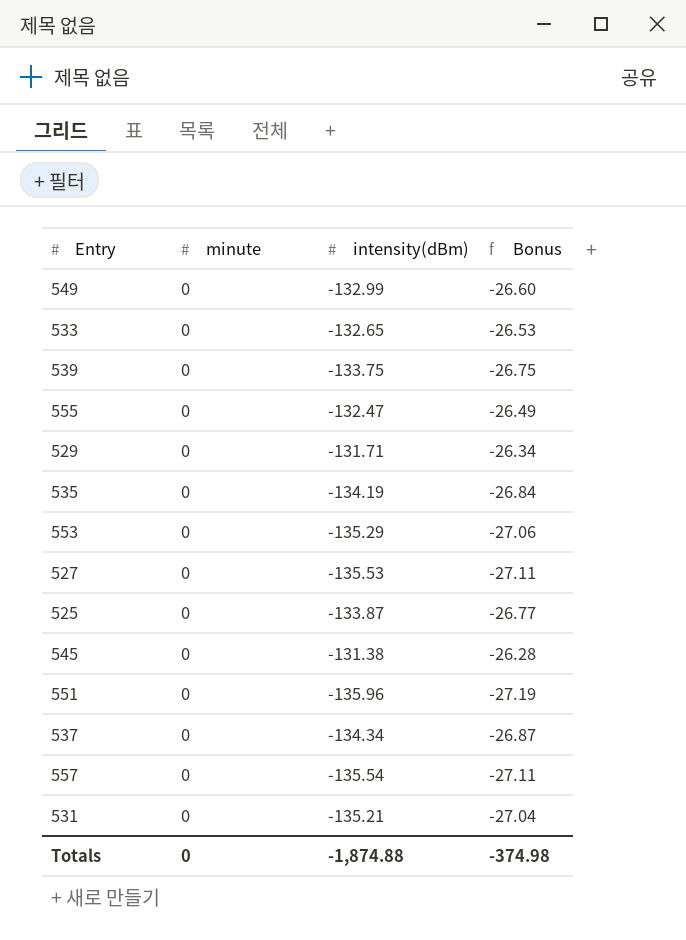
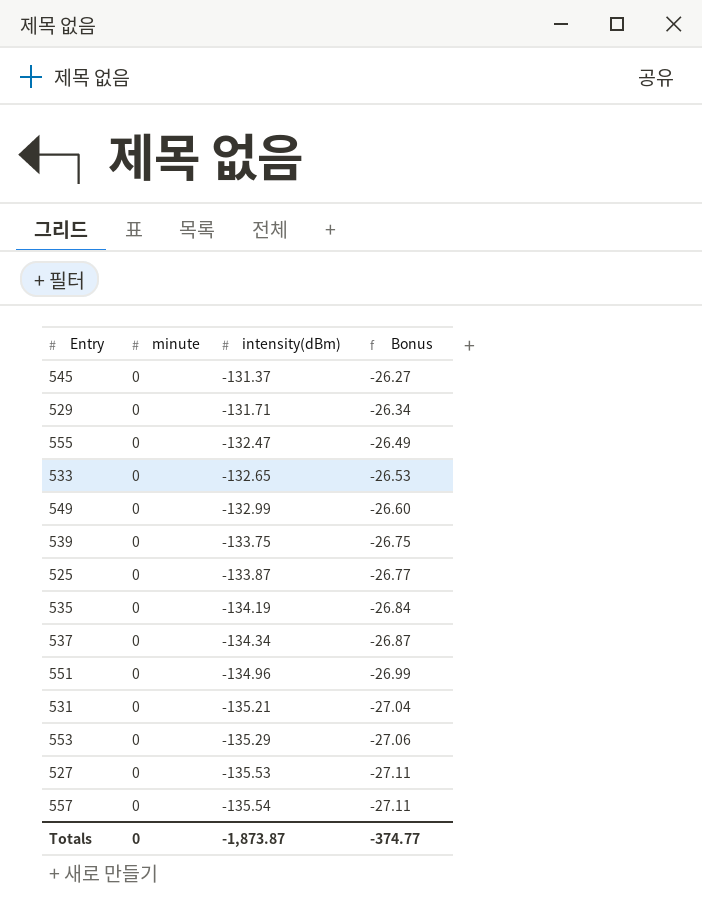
row order: none -> intensity(dBm) descending
545 | intensity(dBm): -131.38 -> -131.37
545 | Bonus: -26.28 -> -26.27
551 | intensity(dBm): -135.96 -> -134.96
551 | Bonus: -27.19 -> -26.99
Totals | intensity(dBm): -1,874.88 -> -1,873.87
Totals | Bonus: -374.98 -> -374.77

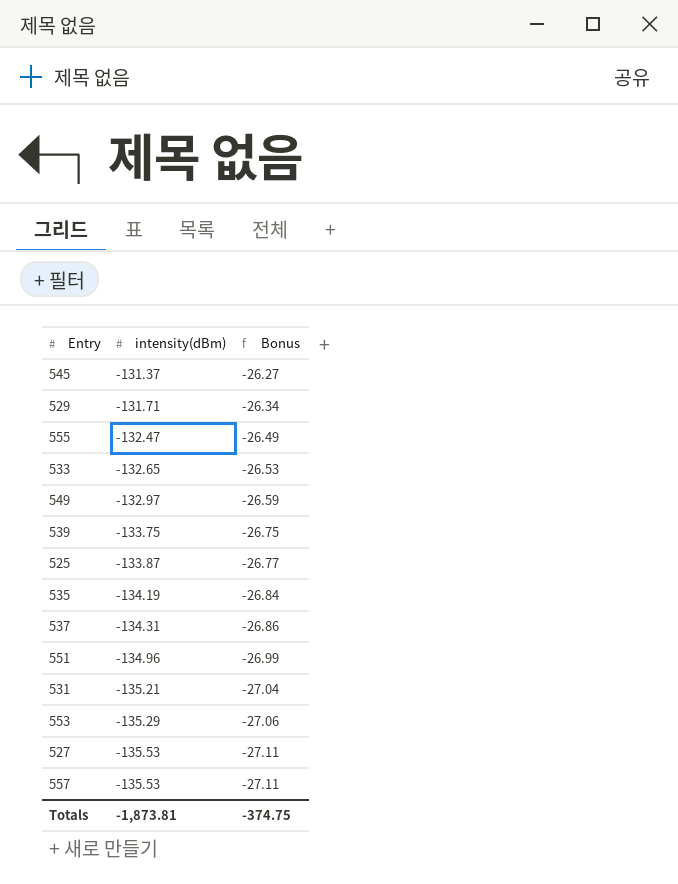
column minute | position: 2 -> none
549 | intensity(dBm): -132.99 -> -132.97
549 | Bonus: -26.60 -> -26.59
537 | intensity(dBm): -134.34 -> -134.31
537 | Bonus: -26.87 -> -26.86
557 | intensity(dBm): -135.54 -> -135.53
Totals | intensity(dBm): -1,873.87 -> -1,873.81
Totals | Bonus: -374.77 -> -374.75

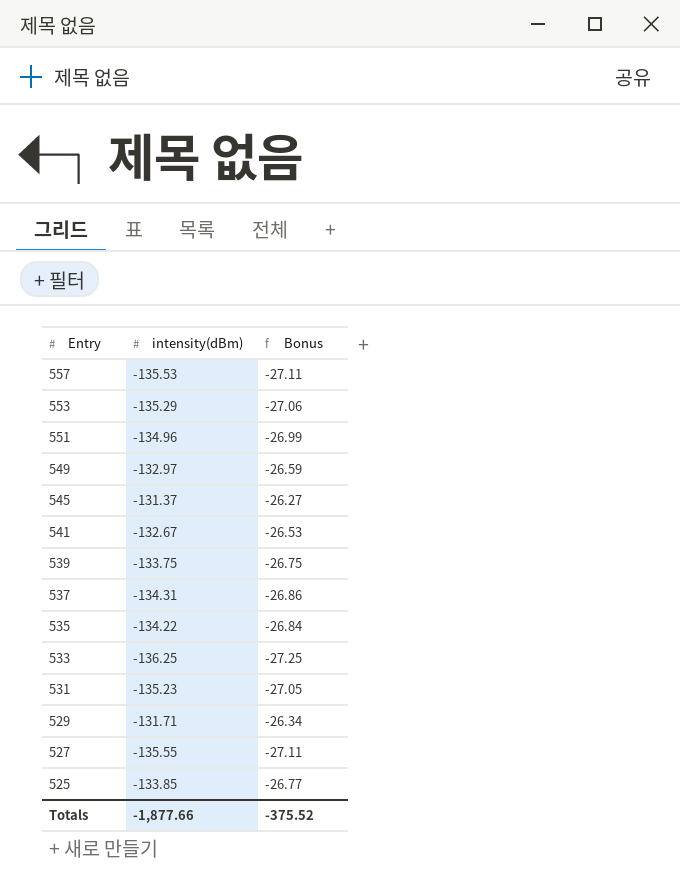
row order: intensity(dBm) descending -> Entry descending
row 555: -132.47 | -26.49 -> none
row 541: none -> -132.67 | -26.53
535 | intensity(dBm): -134.19 -> -134.22
533 | intensity(dBm): -132.65 -> -136.25
533 | Bonus: -26.53 -> -27.25
531 | intensity(dBm): -135.21 -> -135.23
531 | Bonus: -27.04 -> -27.05
527 | intensity(dBm): -135.53 -> -135.55
525 | intensity(dBm): -133.87 -> -133.85
Totals | intensity(dBm): -1,873.81 -> -1,877.66
Totals | Bonus: -374.75 -> -375.52

